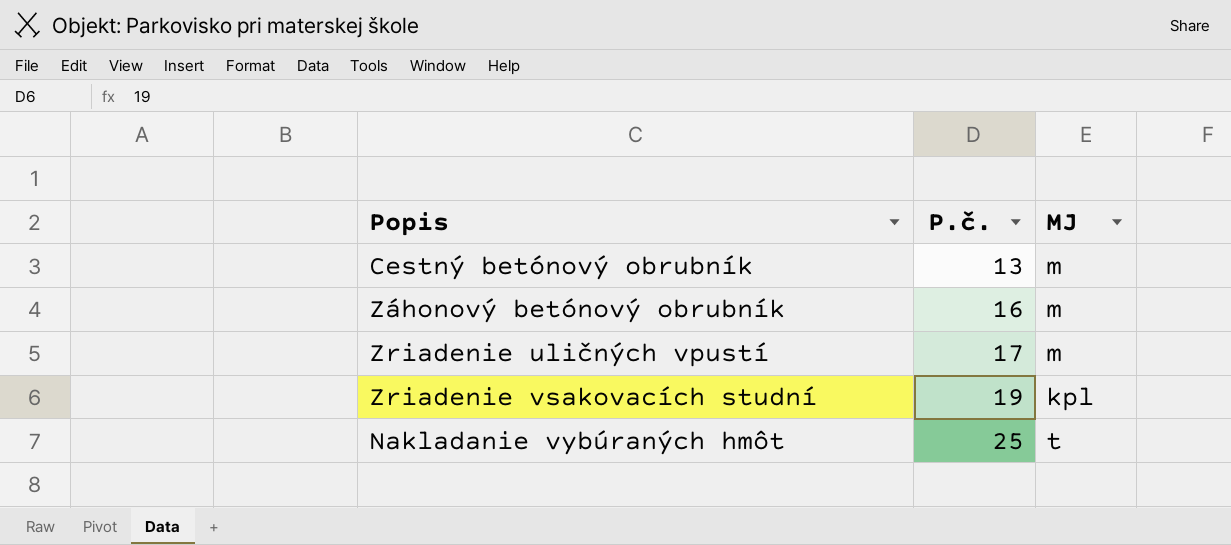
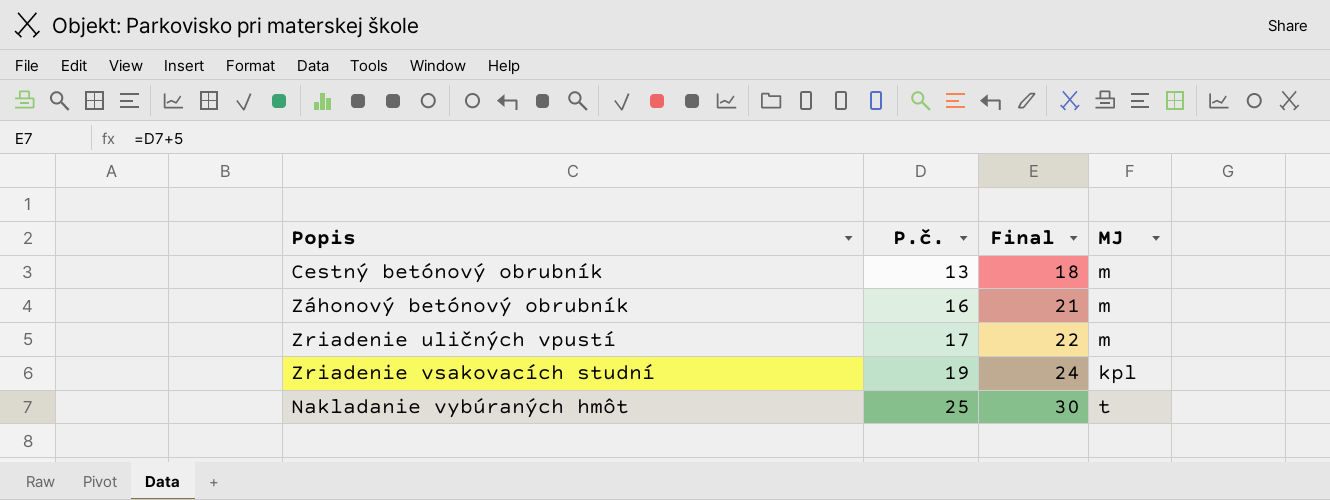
column Final | formula: none -> [P.č.] + 5

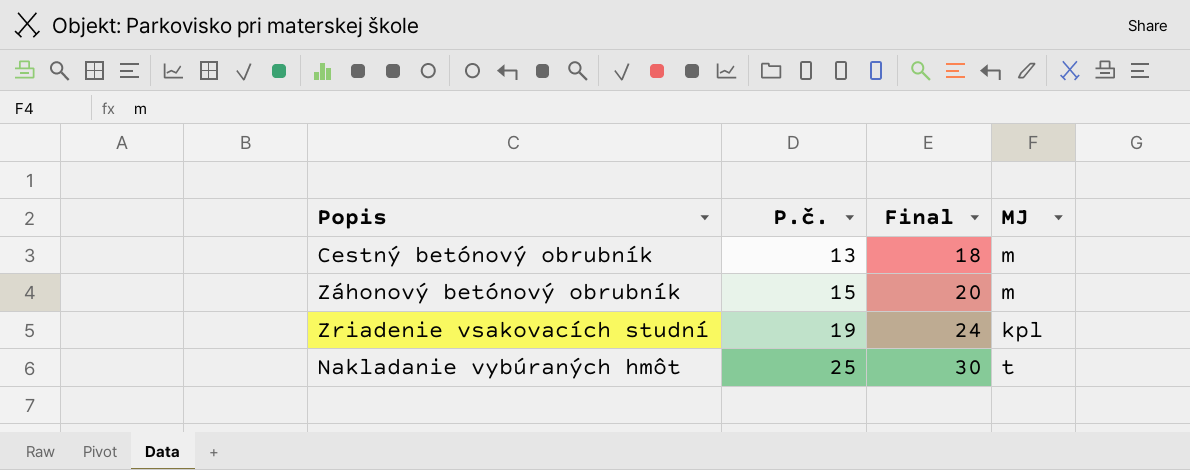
row Zriadenie uličných vpustí: 17 | 22 | m -> none
Záhonový betónový obrubník | P.č.: 16 -> 15
Záhonový betónový obrubník | Final: 21 -> 20

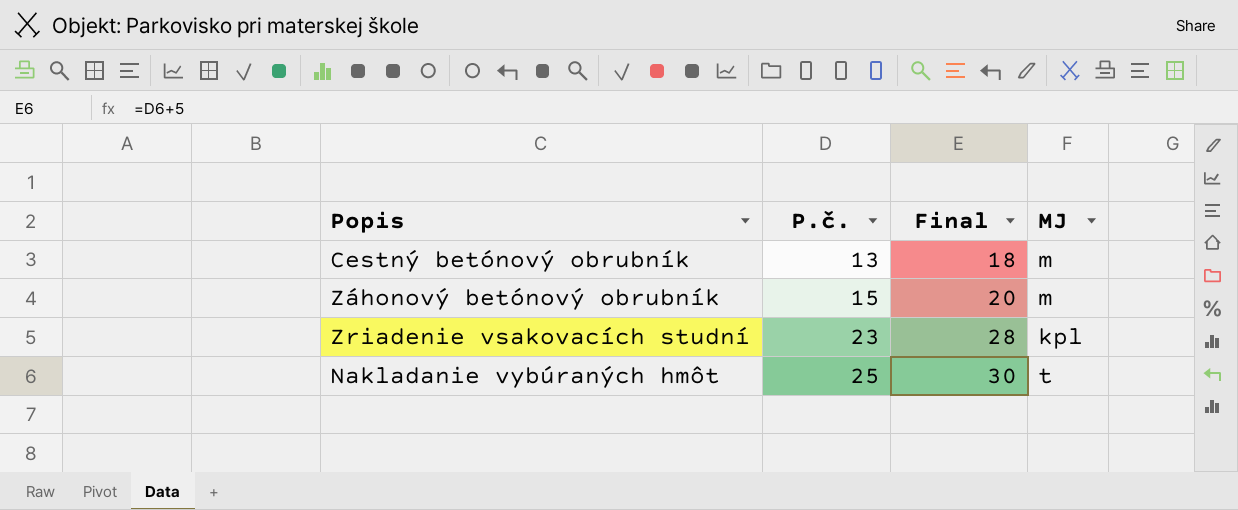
Zriadenie vsakovacích studní | P.č.: 19 -> 23
Zriadenie vsakovacích studní | Final: 24 -> 28

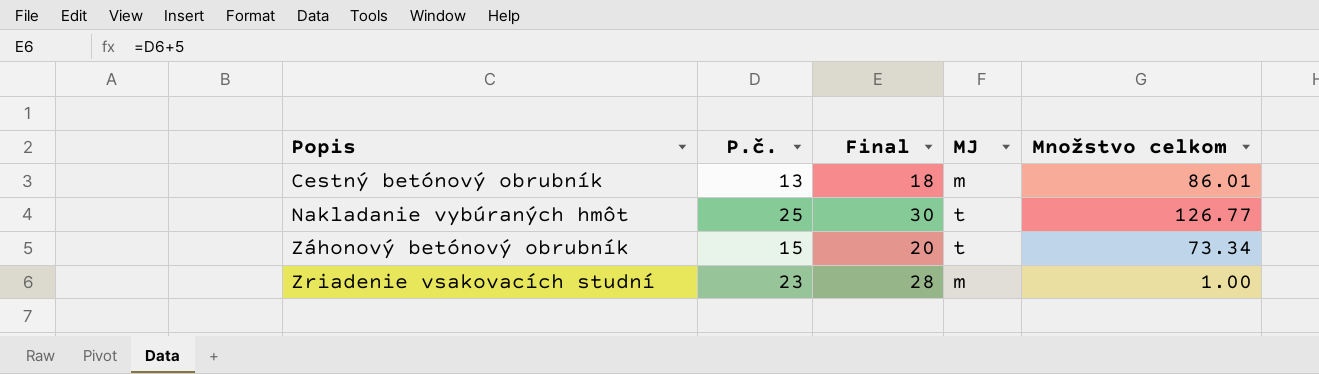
row order: P.č. ascending -> Popis ascending
column Množstvo celkom | position: none -> 5
Záhonový betónový obrubník | MJ: m -> t
Zriadenie vsakovacích studní | MJ: kpl -> m

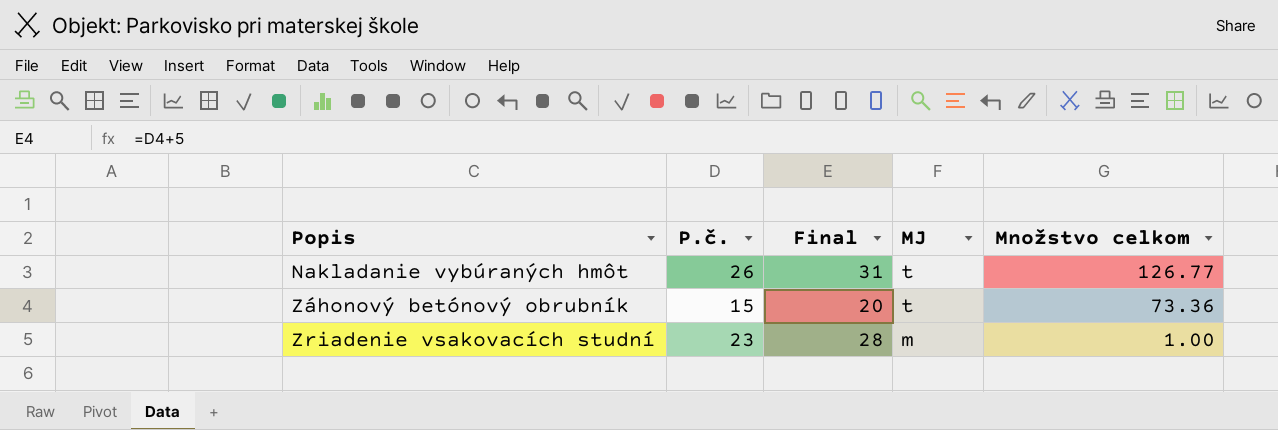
row Cestný betónový obrubník: 13 | 18 | m | 86.01 -> none
Nakladanie vybúraných hmôt | P.č.: 25 -> 26
Nakladanie vybúraných hmôt | Final: 30 -> 31
Záhonový betónový obrubník | Množstvo celkom: 73.34 -> 73.36

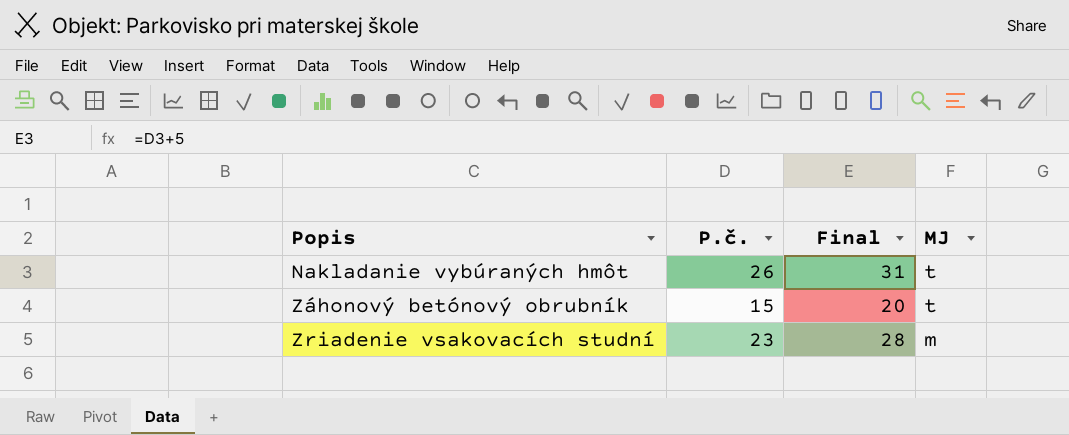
column Množstvo celkom | position: 5 -> none

